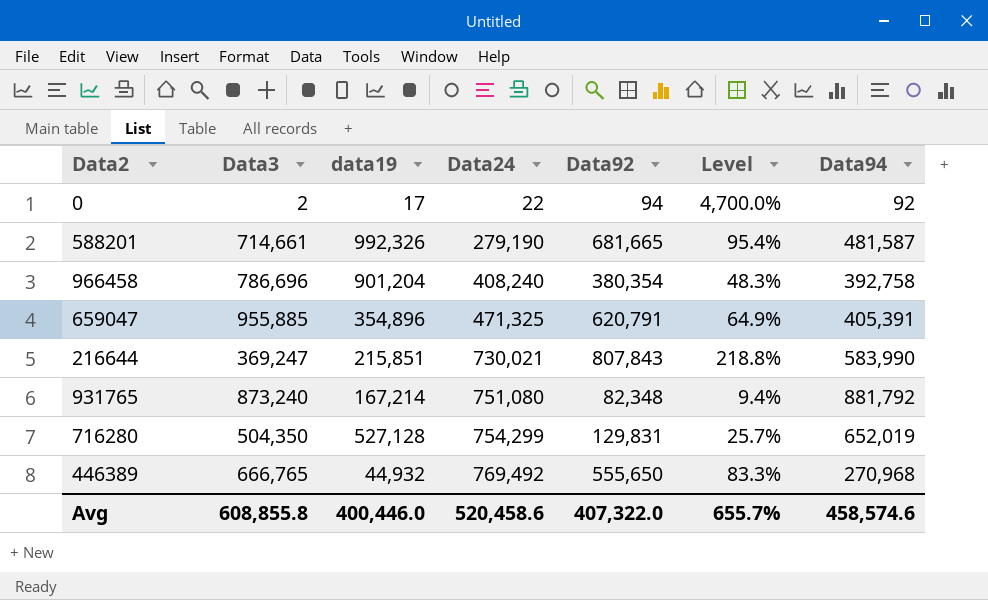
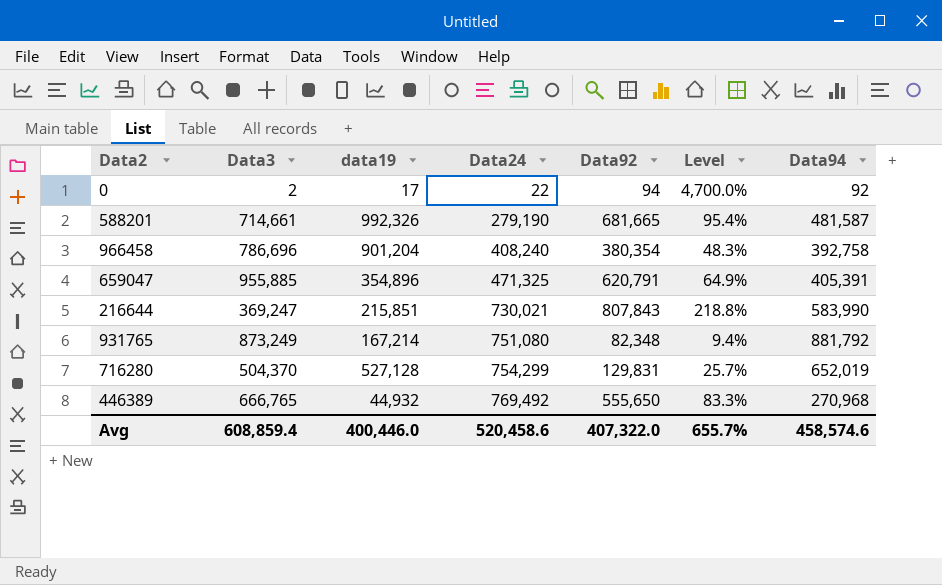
931765 | Data3: 873,240 -> 873,249
716280 | Data3: 504,350 -> 504,370
Avg | Data3: 608,855.8 -> 608,859.4

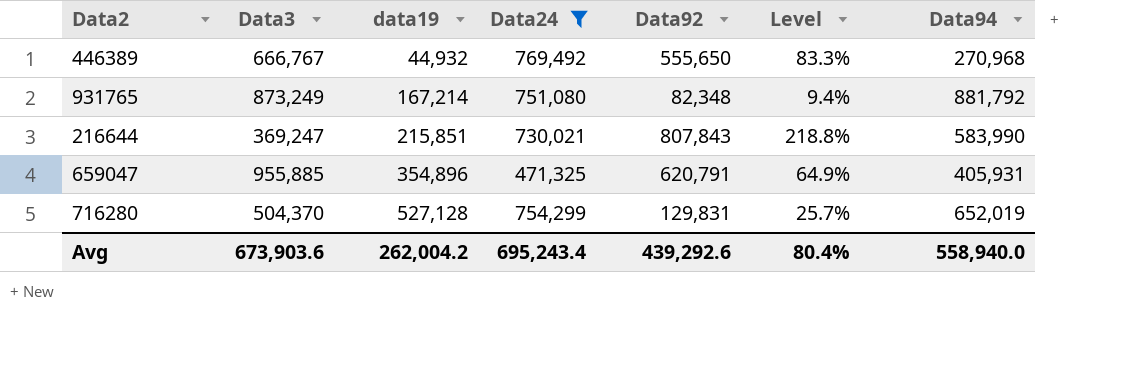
filter: none -> Data24 >= 471,325
row order: Data24 ascending -> data19 ascending
446389 | Data3: 666,765 -> 666,767
659047 | Data94: 405,391 -> 405,931
Avg | Data3: 608,859.4 -> 673,903.6
Avg | data19: 400,446.0 -> 262,004.2
Avg | Data24: 520,458.6 -> 695,243.4
Avg | Data92: 407,322.0 -> 439,292.6
Avg | Level: 655.7% -> 80.4%
Avg | Data94: 458,574.6 -> 558,940.0

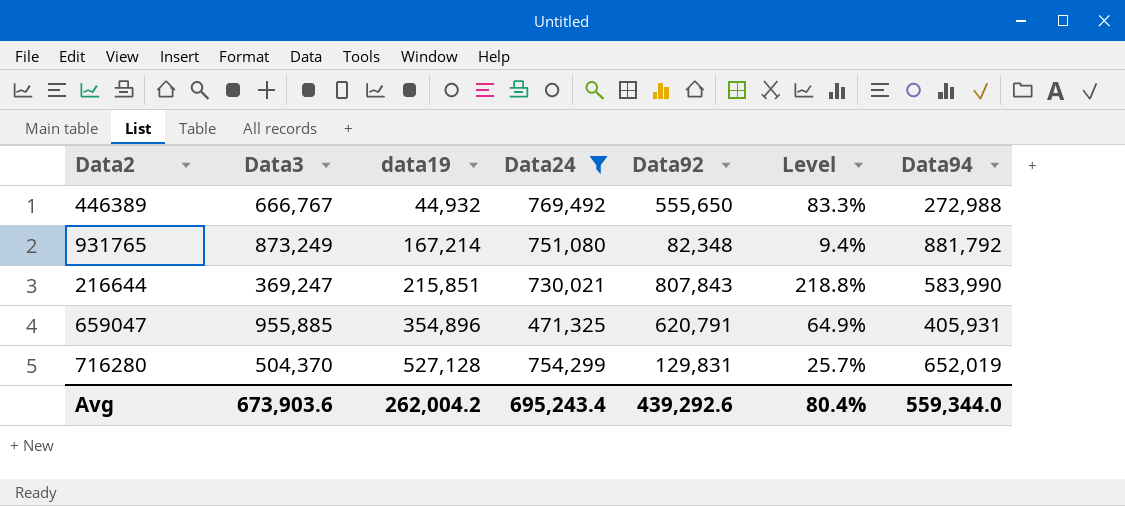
446389 | Data94: 270,968 -> 272,988
Avg | Data94: 558,940.0 -> 559,344.0

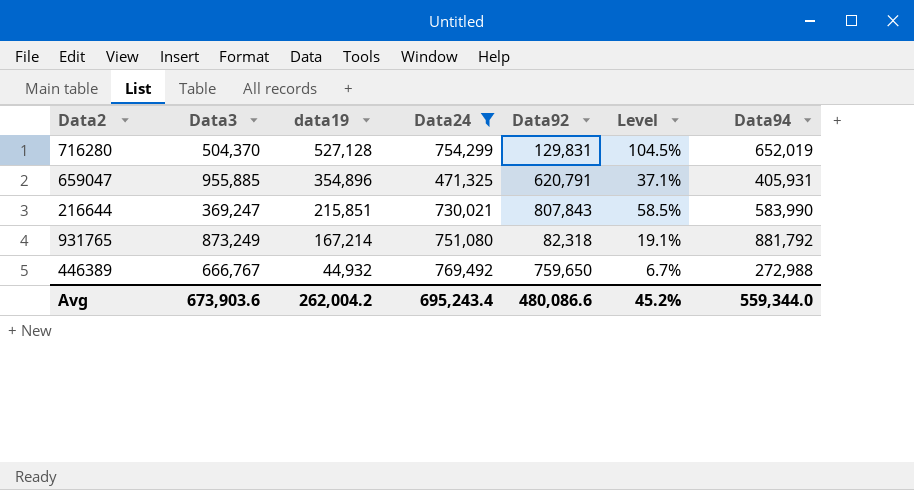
row order: data19 ascending -> data19 descending
column Level | formula: [Data92] / [Data3] -> [data19] / [Data3]
931765 | Data92: 82,348 -> 82,318
446389 | Data92: 555,650 -> 759,650
Avg | Data92: 439,292.6 -> 480,086.6
Avg | Level: 80.4% -> 45.2%

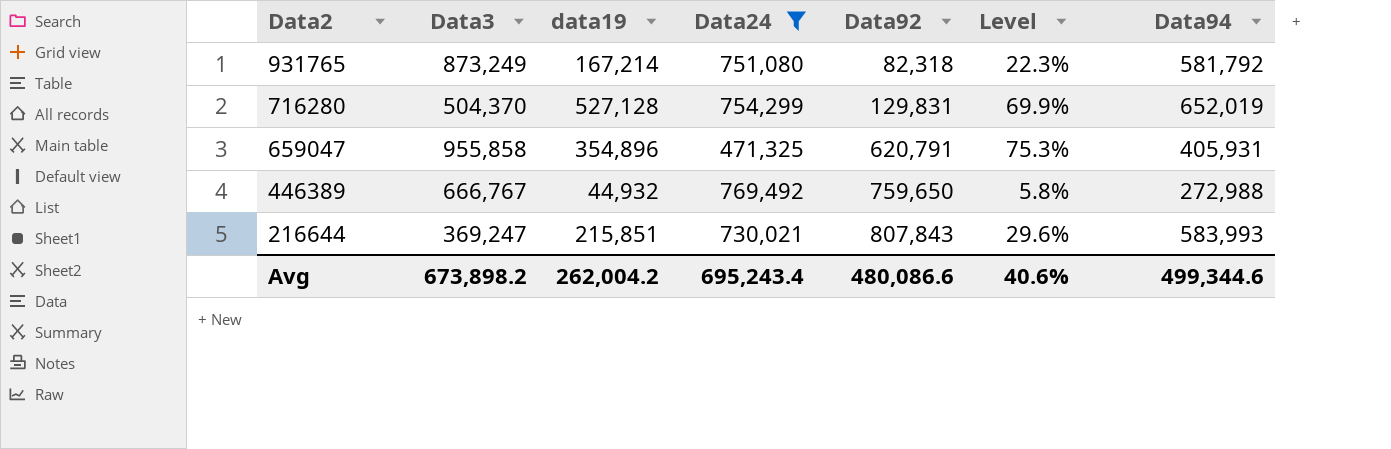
row order: data19 descending -> Data2 descending
column Level | formula: [data19] / [Data3] -> [data19] / [Data24]
931765 | Data94: 881,792 -> 581,792
659047 | Data3: 955,885 -> 955,858
216644 | Data94: 583,990 -> 583,993
Avg | Data3: 673,903.6 -> 673,898.2
Avg | Level: 45.2% -> 40.6%
Avg | Data94: 559,344.0 -> 499,344.6

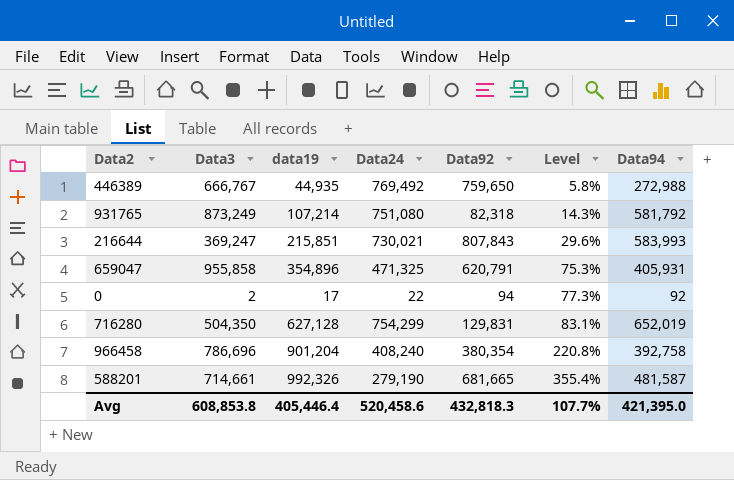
filter: Data24 >= 471,325 -> none
row order: Data2 descending -> Level ascending
446389 | data19: 44,932 -> 44,935
931765 | data19: 167,214 -> 107,214
931765 | Level: 22.3% -> 14.3%
716280 | Data3: 504,370 -> 504,350
716280 | data19: 527,128 -> 627,128
716280 | Level: 69.9% -> 83.1%
Avg | Data3: 673,898.2 -> 608,853.8
Avg | data19: 262,004.2 -> 405,446.4
Avg | Data24: 695,243.4 -> 520,458.6
Avg | Data92: 480,086.6 -> 432,818.3
Avg | Level: 40.6% -> 107.7%
Avg | Data94: 499,344.6 -> 421,395.0

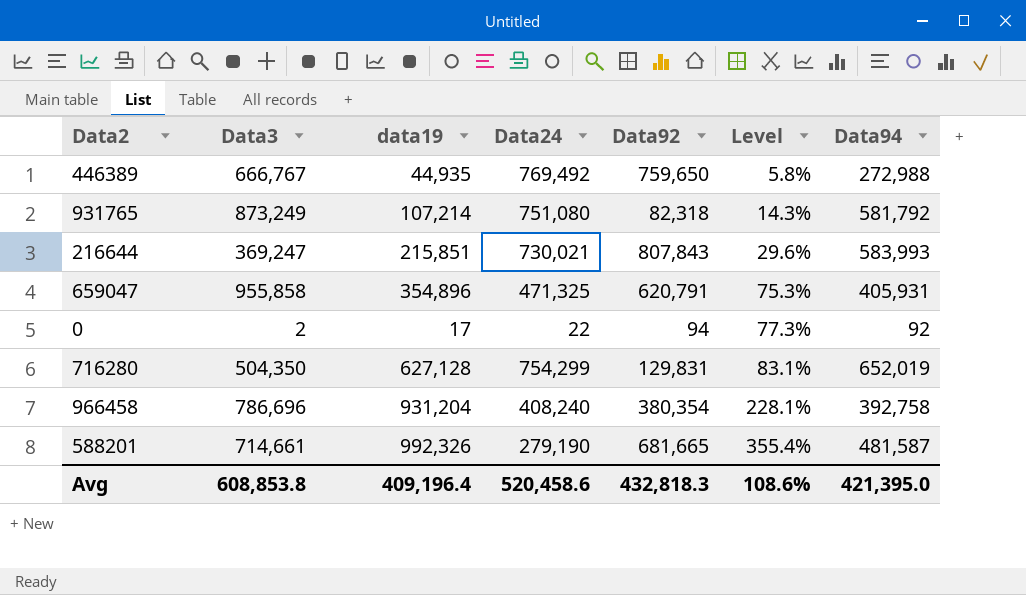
966458 | data19: 901,204 -> 931,204
966458 | Level: 220.8% -> 228.1%
Avg | data19: 405,446.4 -> 409,196.4
Avg | Level: 107.7% -> 108.6%

